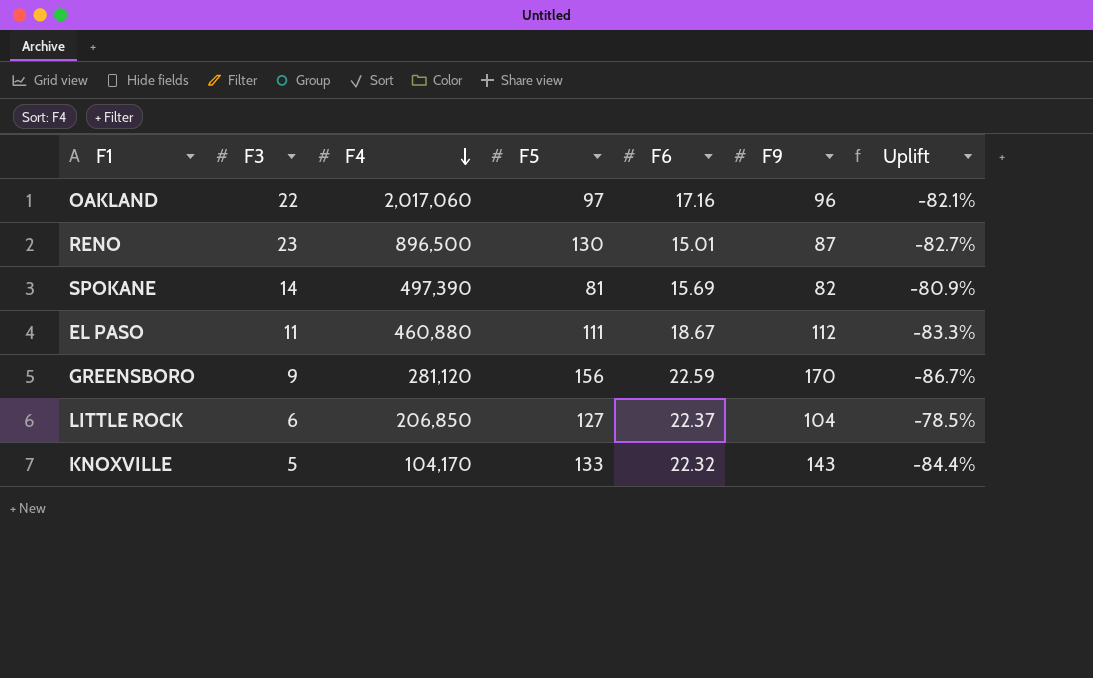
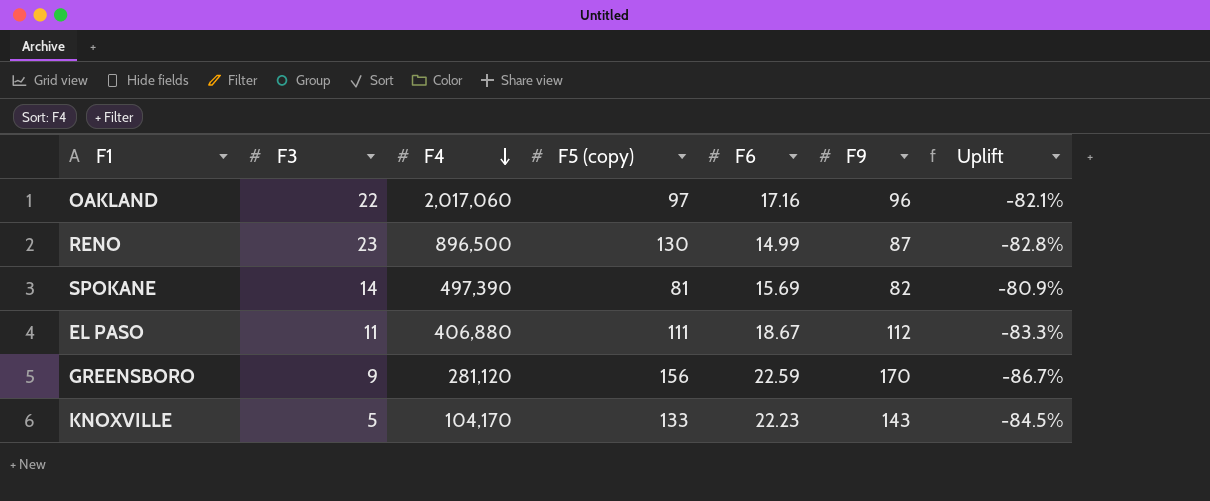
column name: F5 -> F5 (copy)
row LITTLE ROCK: 6 | 206,850 | 127 | 22.37 | 104 | -78.5% -> none
RENO | F6: 15.01 -> 14.99
RENO | Uplift: -82.7% -> -82.8%
EL PASO | F4: 460,880 -> 406,880
KNOXVILLE | F6: 22.32 -> 22.23
KNOXVILLE | Uplift: -84.4% -> -84.5%

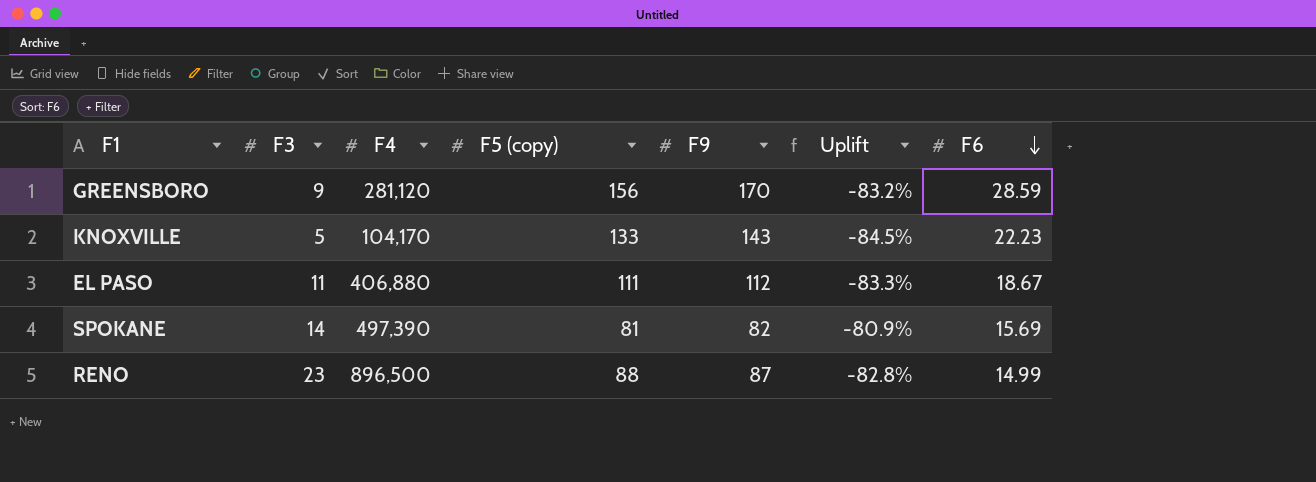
row order: F4 descending -> F6 descending
column F6 | position: 5 -> 7
row OAKLAND: 22 | 2,017,060 | 97 | 17.16 | 96 | -82.1% -> none
GREENSBORO | Uplift: -86.7% -> -83.2%
GREENSBORO | F6: 22.59 -> 28.59
RENO | F5 (copy): 130 -> 88

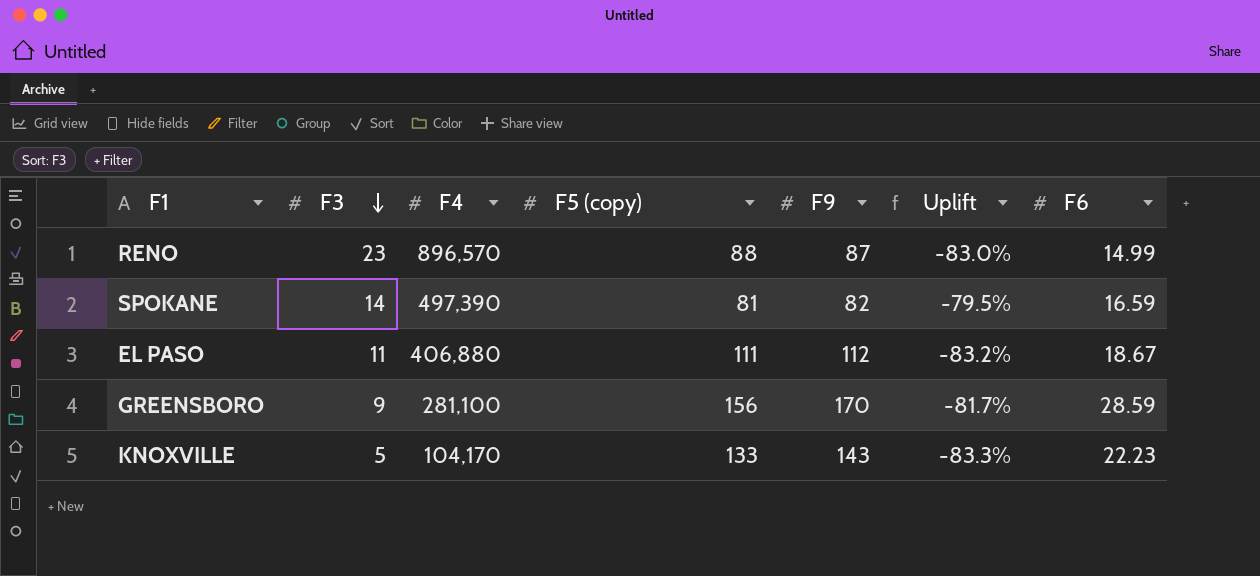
row order: F6 descending -> F3 descending
column Uplift | formula: ([F6] - [F9]) / [F9] -> ([F6] - [F5 (copy)]) / [F5 (copy)]
RENO | F4: 896,500 -> 896,570
SPOKANE | F6: 15.69 -> 16.59
GREENSBORO | F4: 281,120 -> 281,100

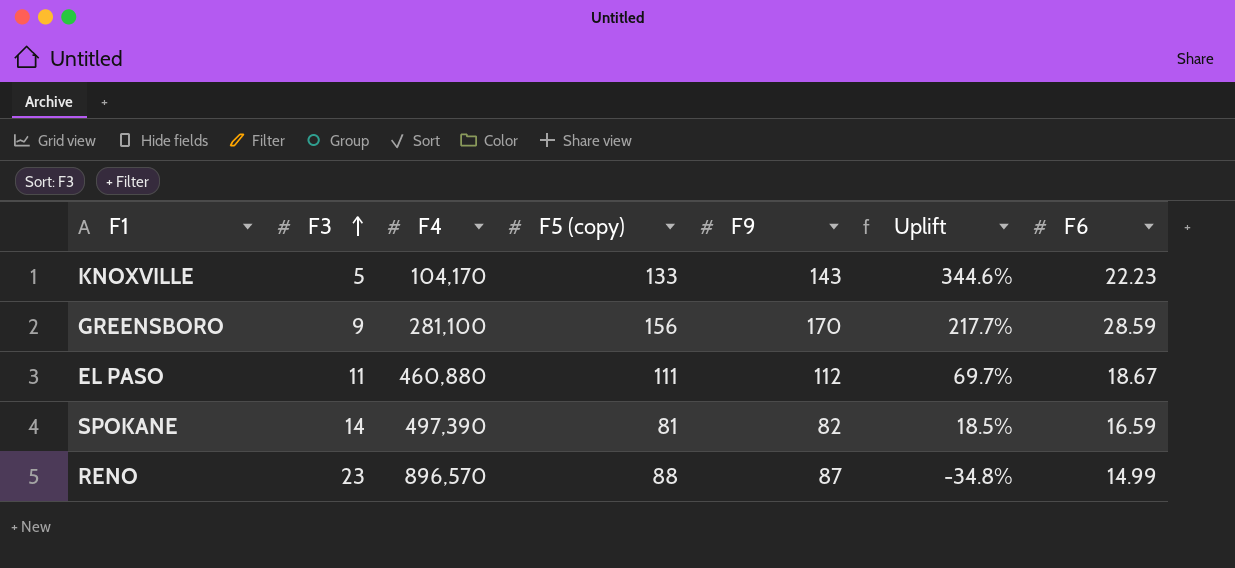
row order: F3 descending -> F3 ascending
column Uplift | formula: ([F6] - [F5 (copy)]) / [F5 (copy)] -> ([F6] - [F3]) / [F3]
EL PASO | F4: 406,880 -> 460,880

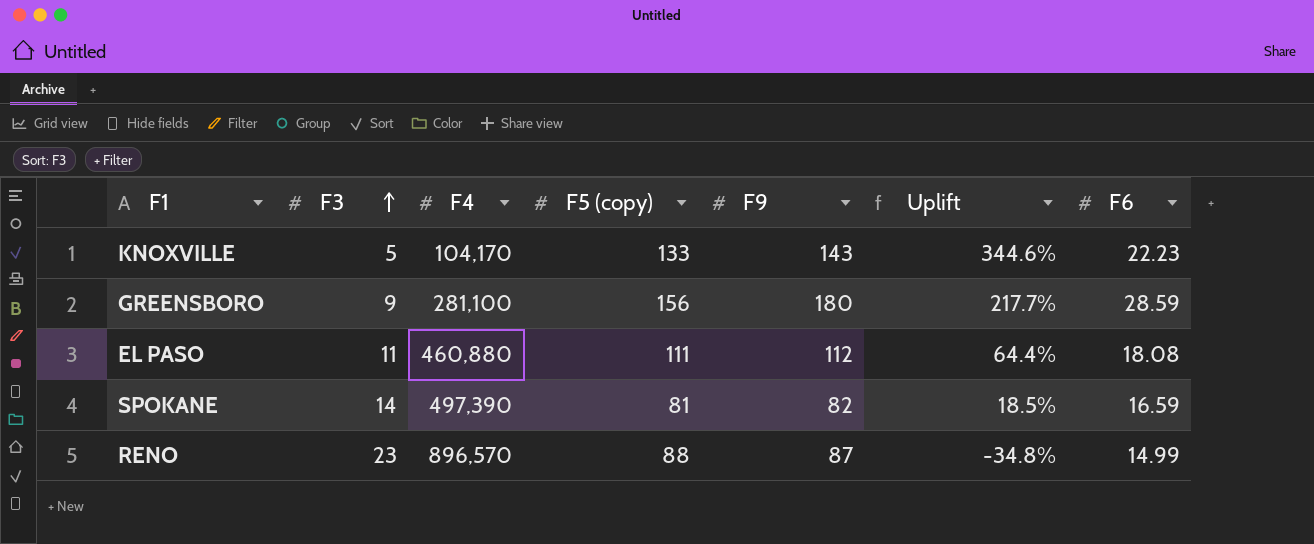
GREENSBORO | F9: 170 -> 180
EL PASO | Uplift: 69.7% -> 64.4%
EL PASO | F6: 18.67 -> 18.08

